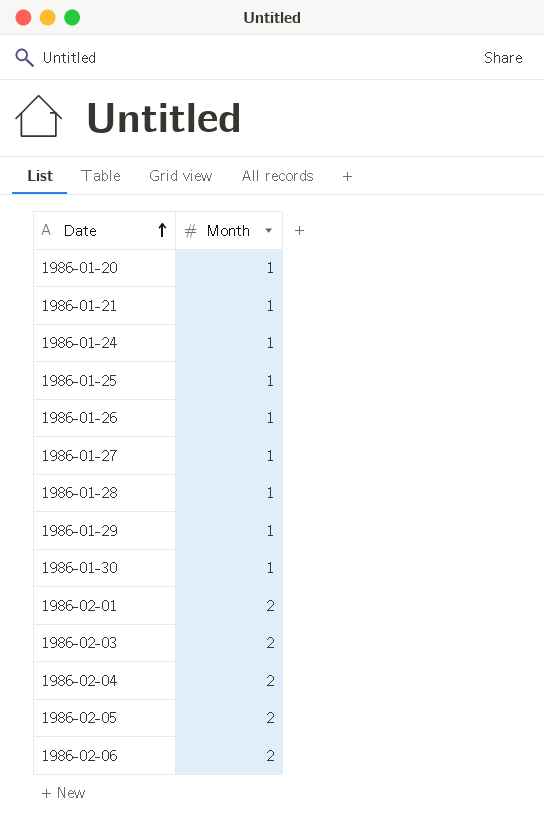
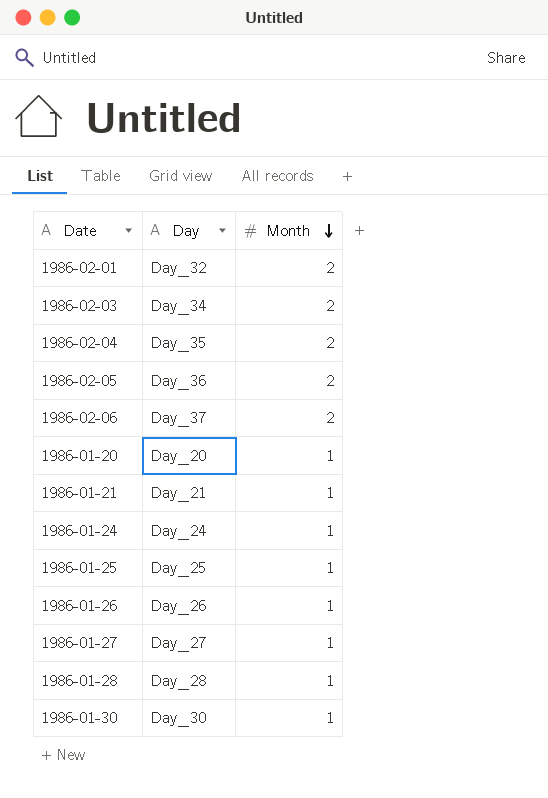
row order: Date ascending -> Month descending
column Day | position: none -> 2
row 1986-01-29: 1 -> none

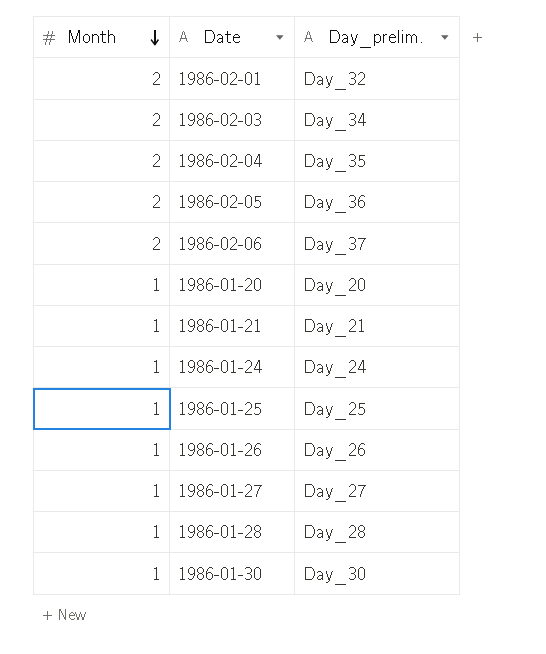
column Month | position: 3 -> 1
column name: Day -> Day_prelim.

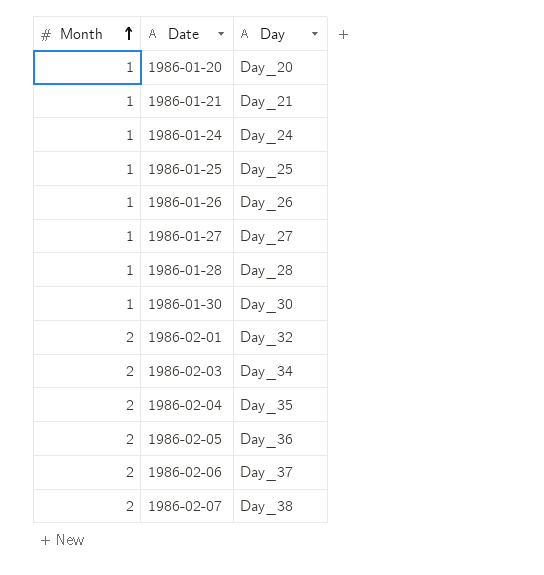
row order: Month descending -> Month ascending
column name: Day_prelim. -> Day
row 1986-02-07: none -> 2 | Day_38

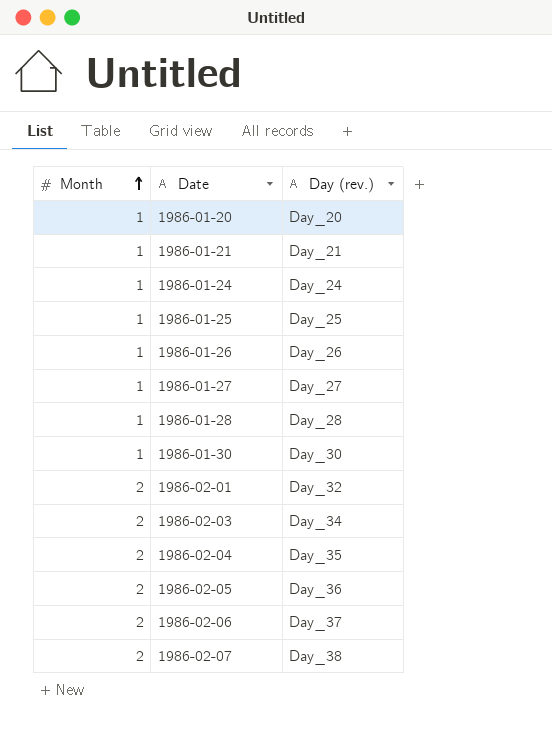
column name: Day -> Day (rev.)

